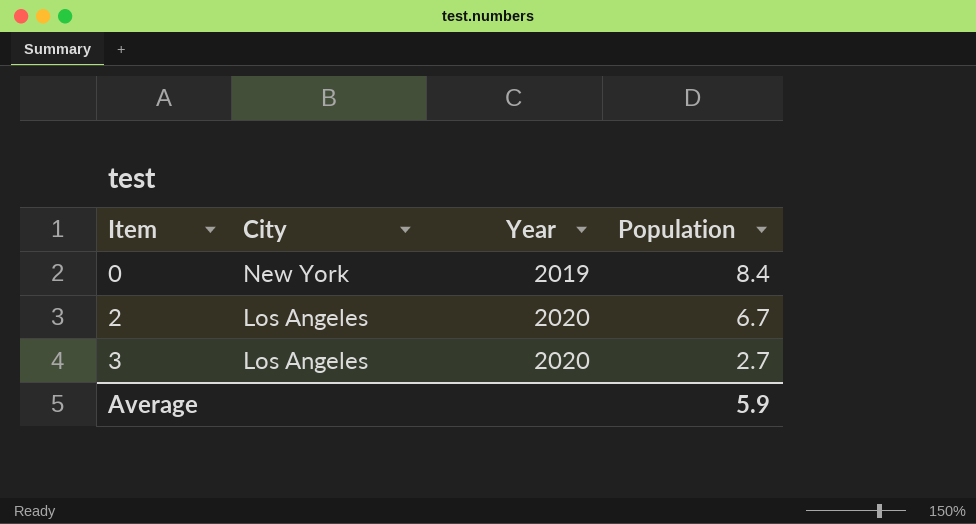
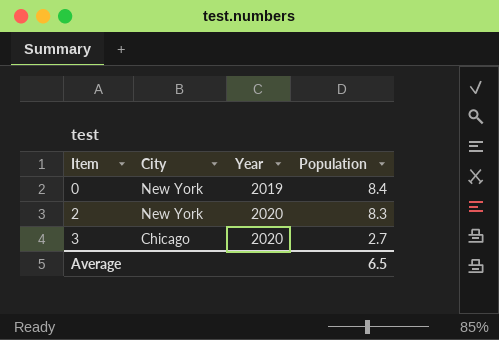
2 | City: Los Angeles -> New York
2 | Population: 6.7 -> 8.3
3 | City: Los Angeles -> Chicago
Average | Population: 5.9 -> 6.5

